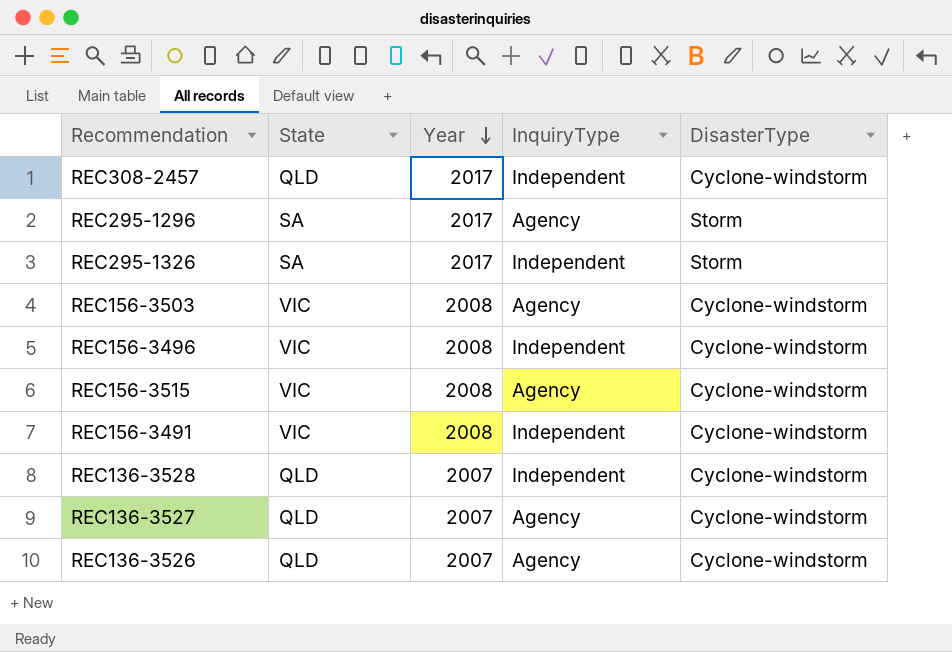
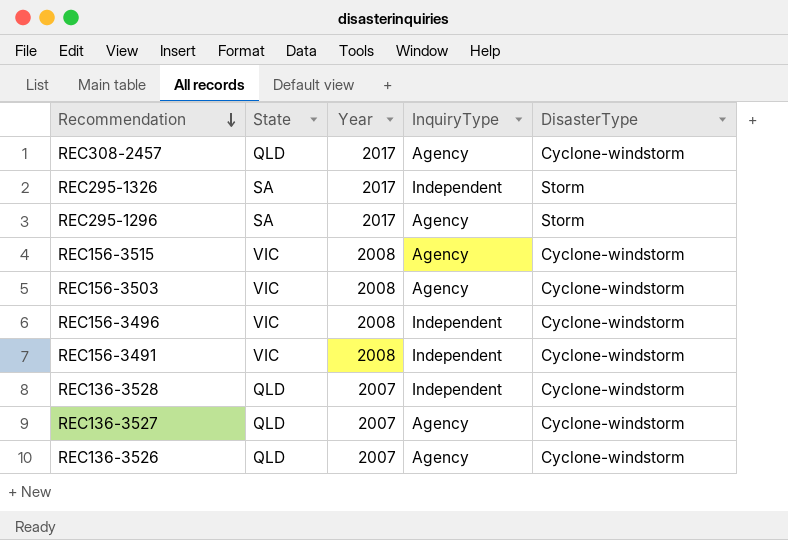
row order: Year descending -> Recommendation descending
REC308-2457 | InquiryType: Independent -> Agency

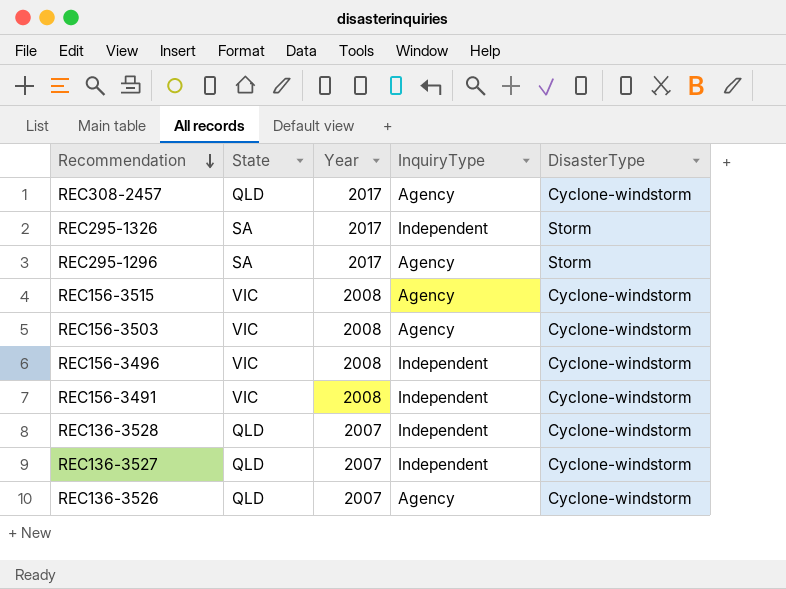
REC136-3527 | InquiryType: Agency -> Independent

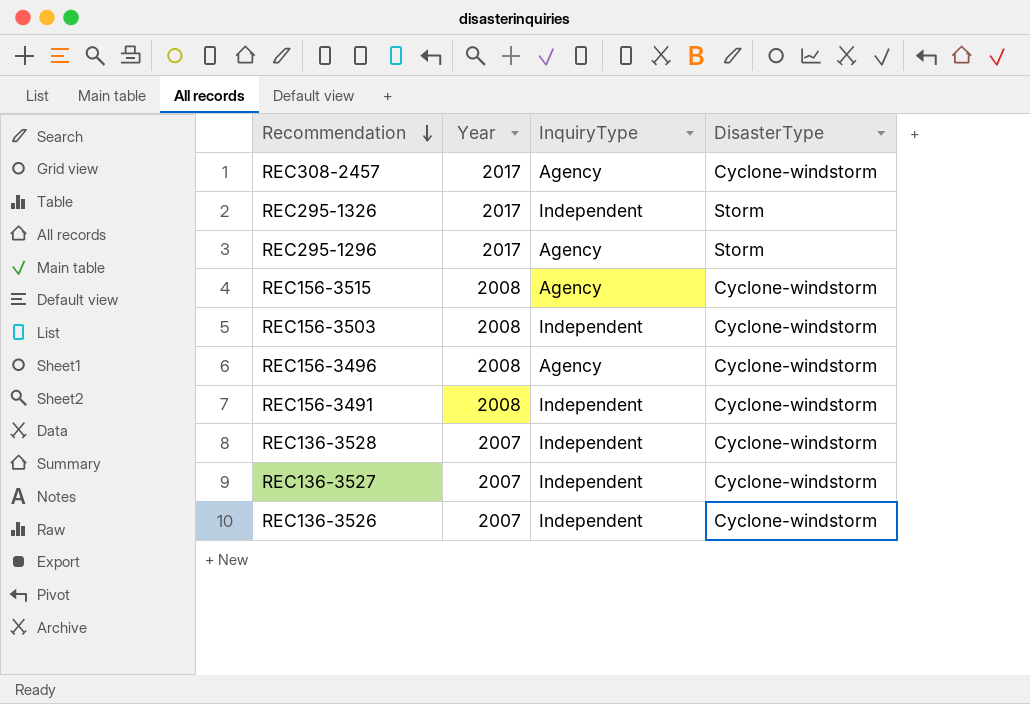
column State | position: 2 -> none
REC156-3503 | InquiryType: Agency -> Independent
REC156-3496 | InquiryType: Independent -> Agency
REC136-3526 | InquiryType: Agency -> Independent

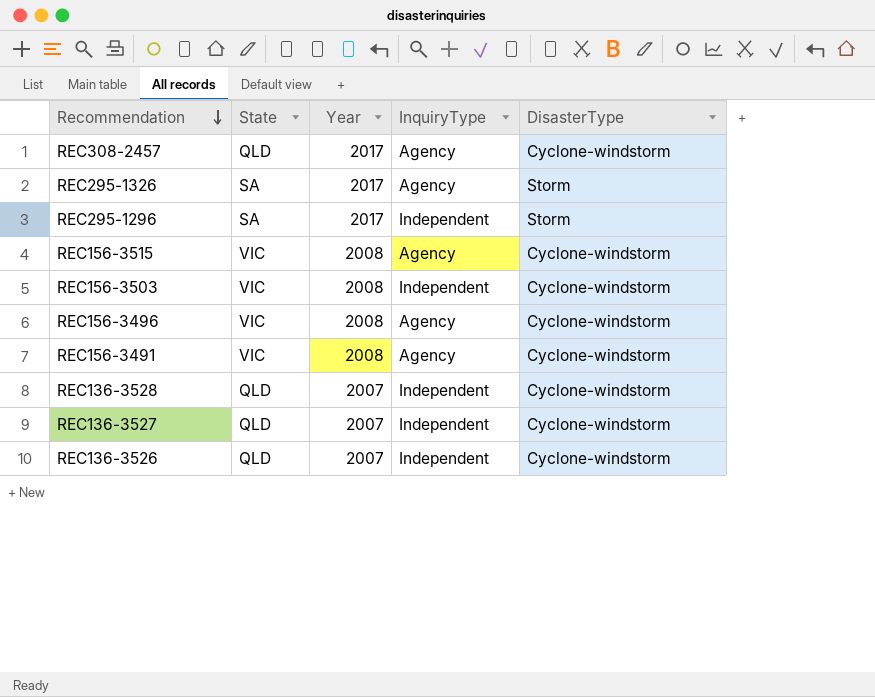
column State | position: none -> 2
REC295-1326 | InquiryType: Independent -> Agency
REC295-1296 | InquiryType: Agency -> Independent
REC156-3491 | InquiryType: Independent -> Agency

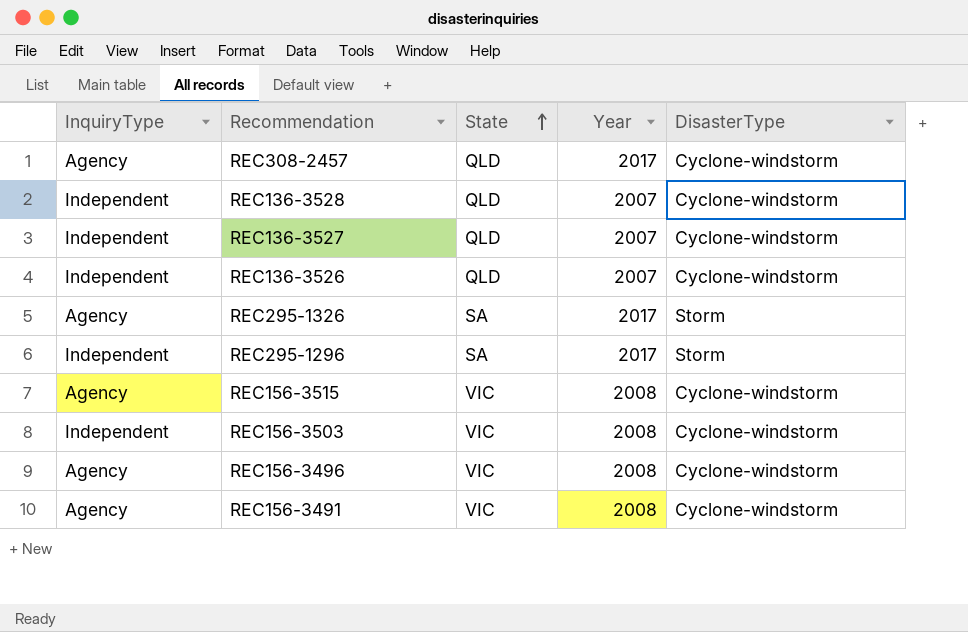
row order: Recommendation descending -> State ascending
column InquiryType | position: 4 -> 1

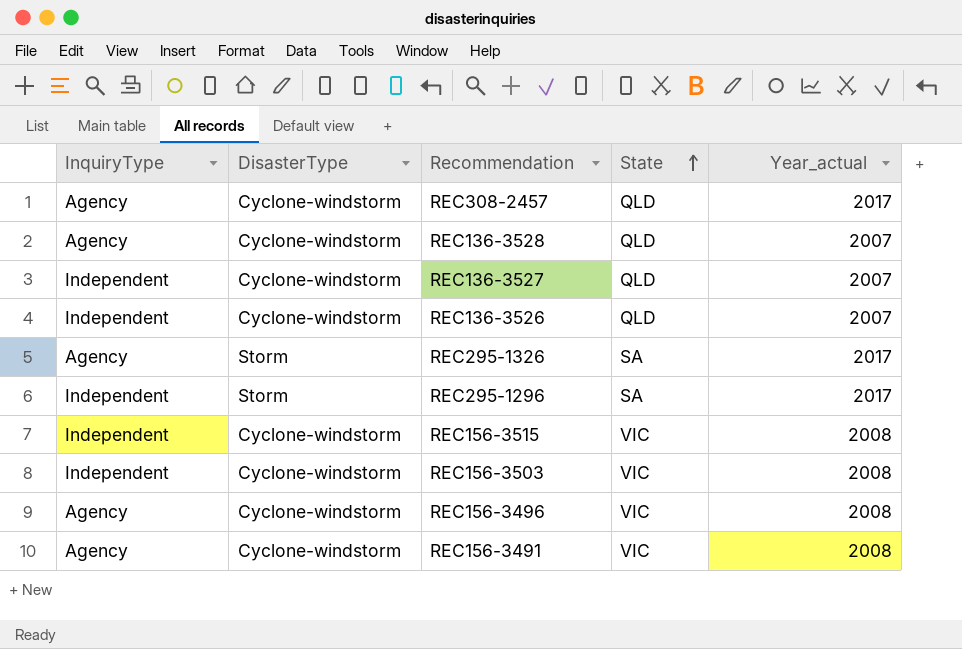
column DisasterType | position: 5 -> 2
column name: Year -> Year_actual
REC136-3528 | InquiryType: Independent -> Agency
REC156-3515 | InquiryType: Agency -> Independent

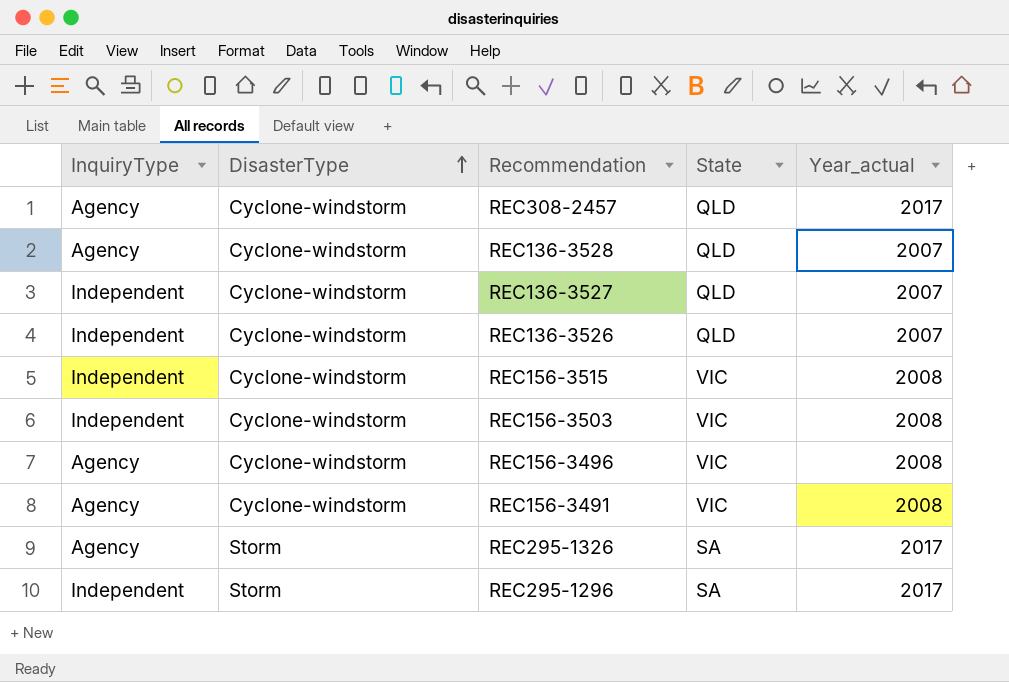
row order: State ascending -> DisasterType ascending

